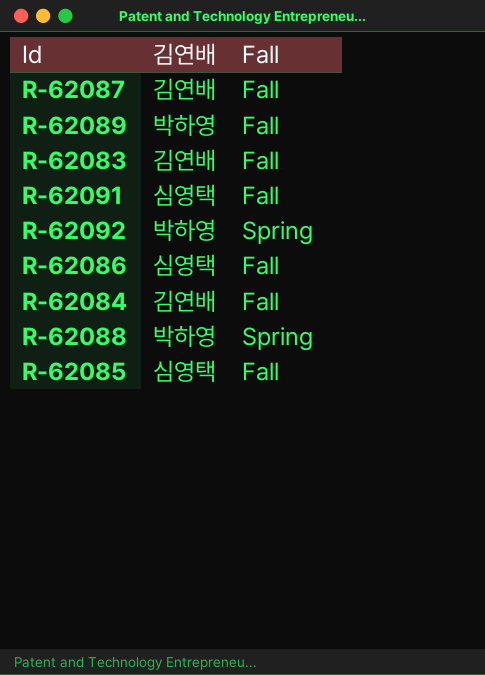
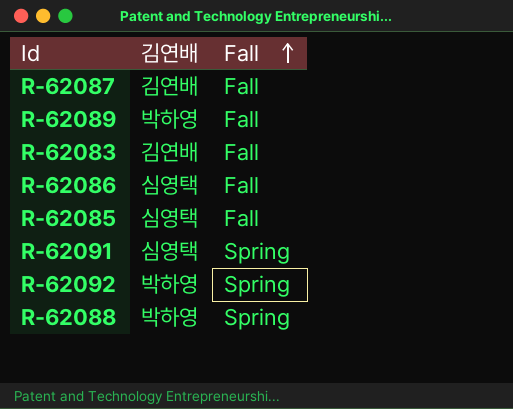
row order: none -> Fall ascending
row R-62084: 김연배 | Fall -> none
R-62091 | Fall: Fall -> Spring

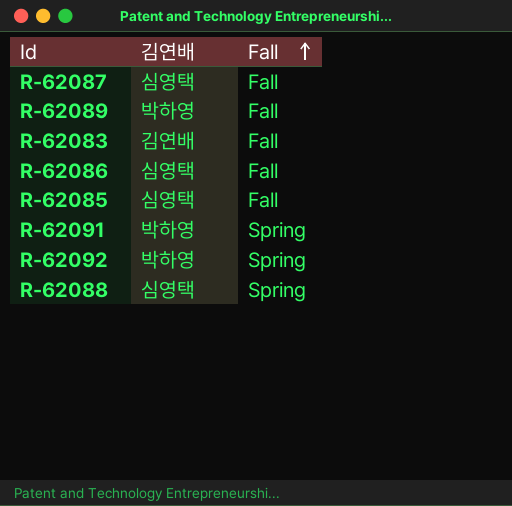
R-62087 | 김연배: 김연배 -> 심영택
R-62091 | 김연배: 심영택 -> 박하영
R-62088 | 김연배: 박하영 -> 심영택

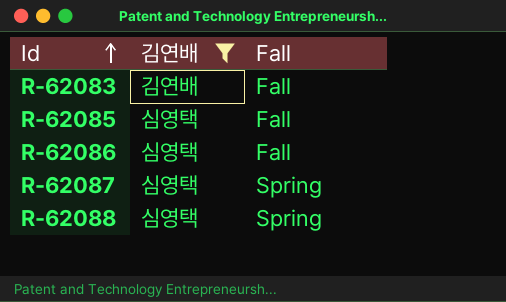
filter: none -> 김연배 != 박하영
row order: Fall ascending -> Id ascending
R-62087 | Fall: Fall -> Spring

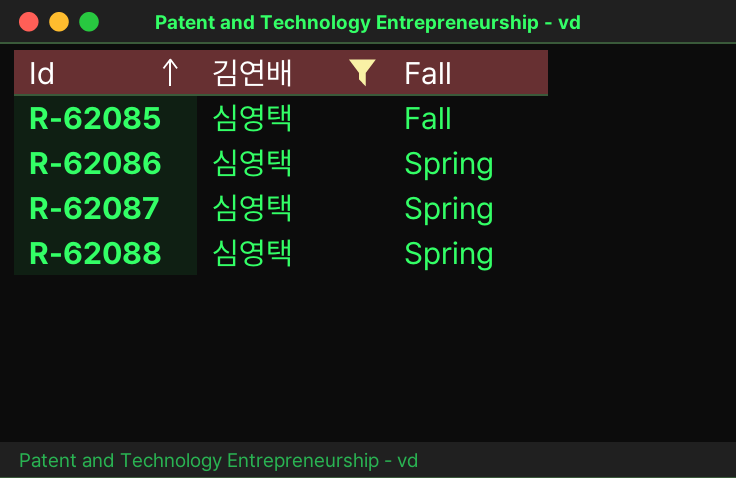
row R-62083: 김연배 | Fall -> none
R-62086 | Fall: Fall -> Spring

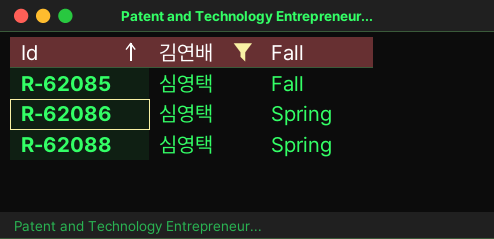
row R-62087: 심영택 | Spring -> none

